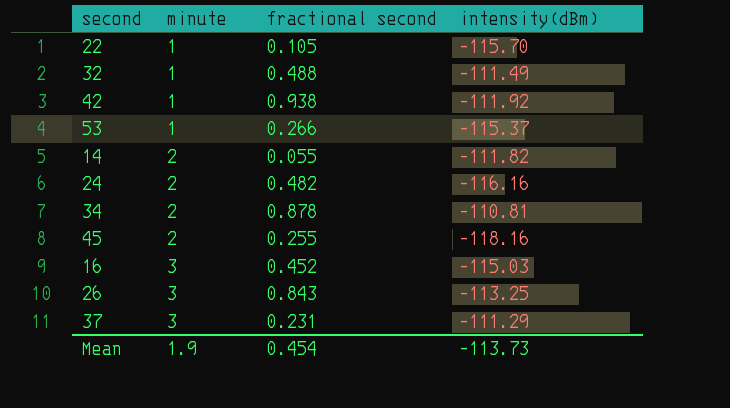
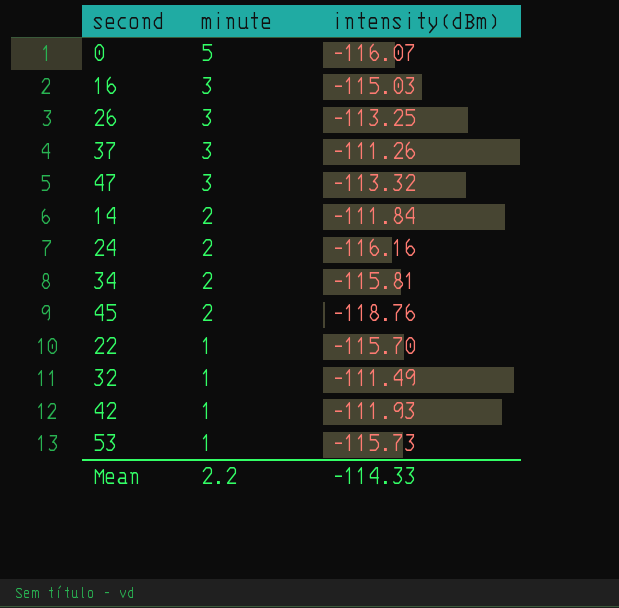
row order: minute ascending -> minute descending
column fractional second | position: 3 -> none
row 0: none -> 5 | -116.07
37 | intensity(dBm): -111.29 -> -111.26
row 47: none -> 3 | -113.32
14 | intensity(dBm): -111.82 -> -111.84
34 | intensity(dBm): -110.81 -> -115.81
45 | intensity(dBm): -118.16 -> -118.76
42 | intensity(dBm): -111.92 -> -111.93
53 | intensity(dBm): -115.37 -> -115.73
Mean | minute: 1.9 -> 2.2
Mean | intensity(dBm): -113.73 -> -114.33

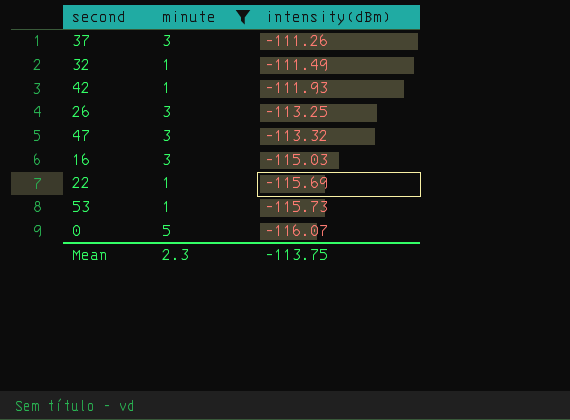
filter: none -> minute != 2
row order: minute descending -> intensity(dBm) descending
22 | intensity(dBm): -115.70 -> -115.69
Mean | minute: 2.2 -> 2.3
Mean | intensity(dBm): -114.33 -> -113.75

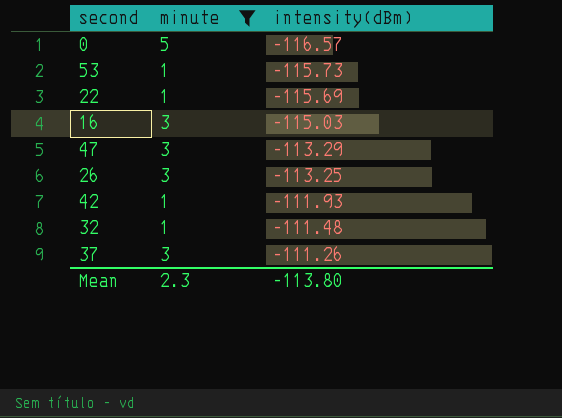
row order: intensity(dBm) descending -> intensity(dBm) ascending
0 | intensity(dBm): -116.07 -> -116.57
47 | intensity(dBm): -113.32 -> -113.29
32 | intensity(dBm): -111.49 -> -111.48
Mean | intensity(dBm): -113.75 -> -113.80

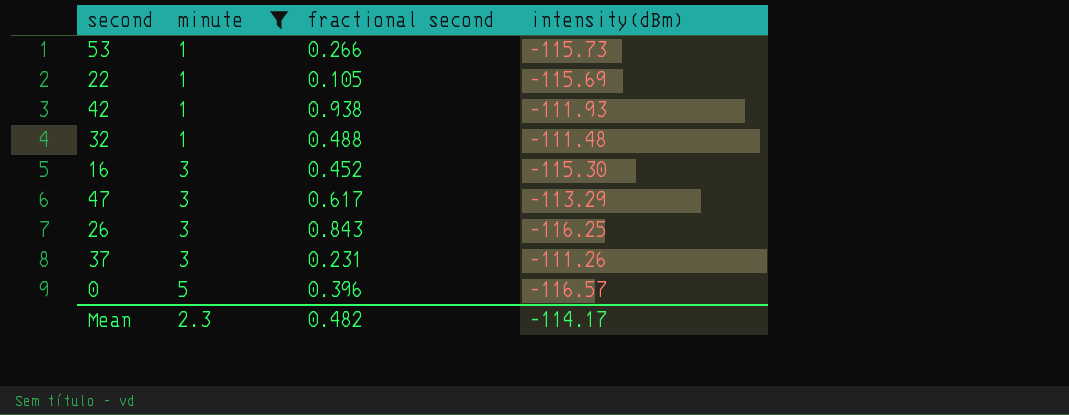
row order: intensity(dBm) ascending -> minute ascending
column fractional second | position: none -> 3
16 | intensity(dBm): -115.03 -> -115.30
26 | intensity(dBm): -113.25 -> -116.25
Mean | intensity(dBm): -113.80 -> -114.17

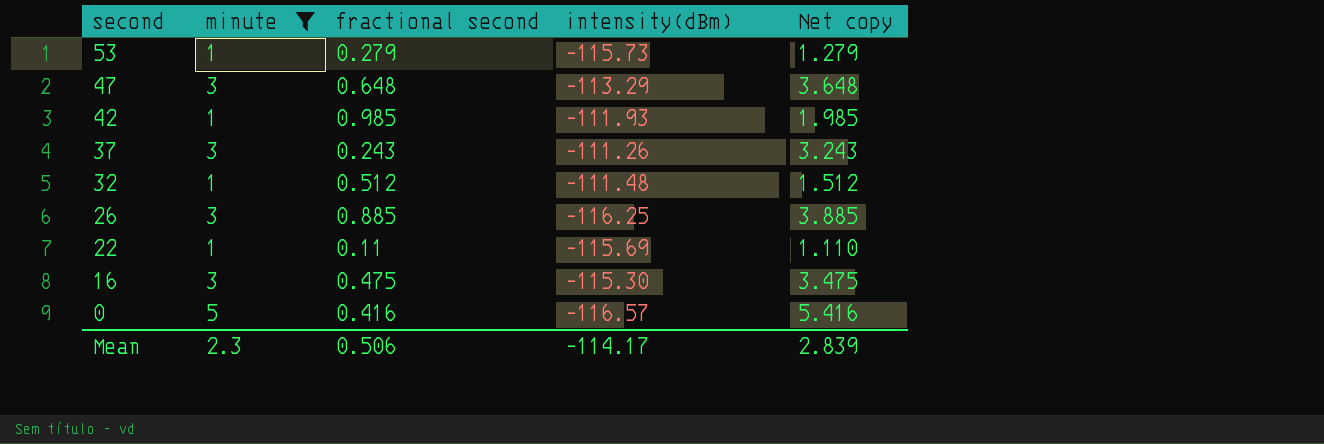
row order: minute ascending -> second descending
column Net copy | formula: none -> [minute] + [fractional second]
53 | fractional second: 0.266 -> 0.279
47 | fractional second: 0.617 -> 0.648
42 | fractional second: 0.938 -> 0.985
37 | fractional second: 0.231 -> 0.243
32 | fractional second: 0.488 -> 0.512
26 | fractional second: 0.843 -> 0.885
22 | fractional second: 0.105 -> 0.11
16 | fractional second: 0.452 -> 0.475
0 | fractional second: 0.396 -> 0.416
Mean | fractional second: 0.482 -> 0.506

